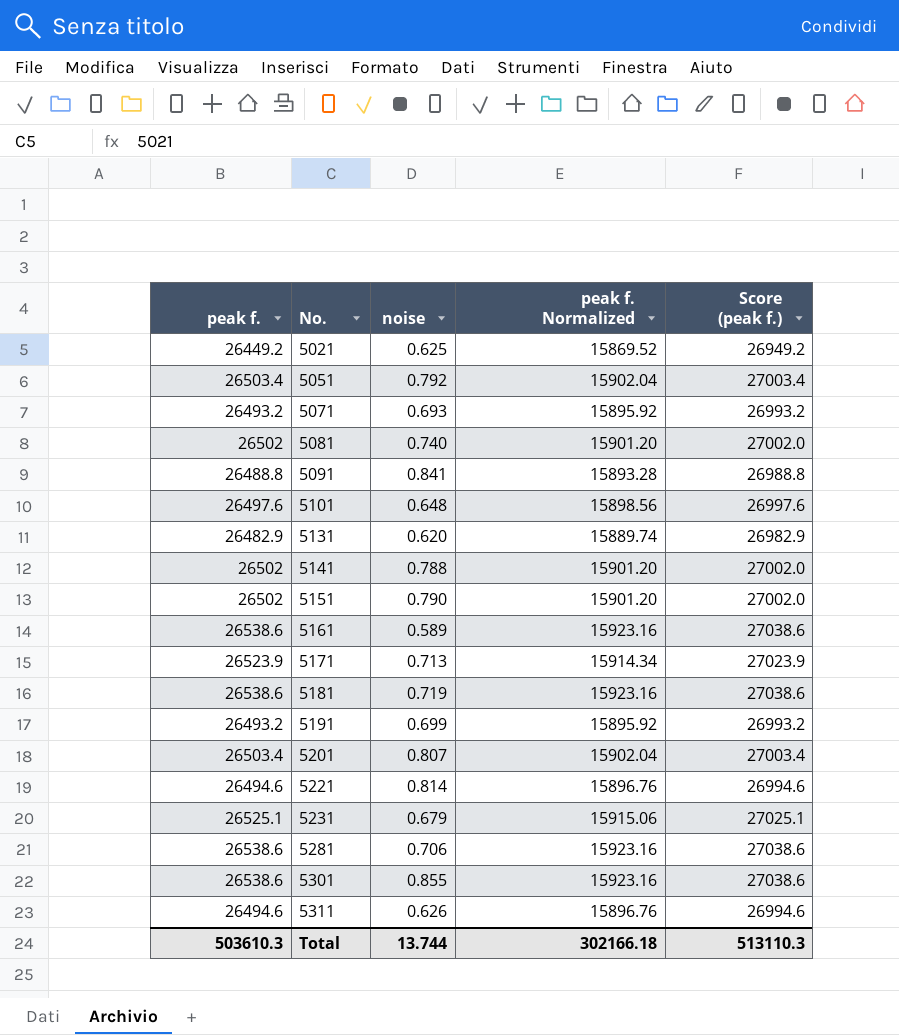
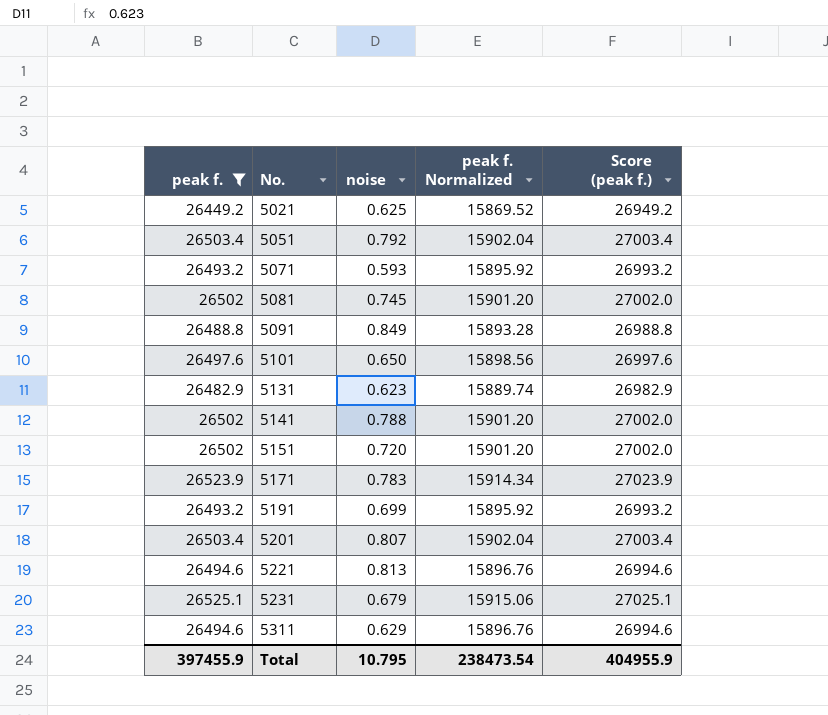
filter: none -> peak f. != 26538.6
5071 | noise: 0.693 -> 0.593
5081 | noise: 0.740 -> 0.745
5091 | noise: 0.841 -> 0.849
5101 | noise: 0.648 -> 0.650
5131 | noise: 0.620 -> 0.623
5151 | noise: 0.790 -> 0.720
5171 | noise: 0.713 -> 0.783
5221 | noise: 0.814 -> 0.813
5311 | noise: 0.626 -> 0.629
Total | peak f.: 503610.3 -> 397455.9
Total | noise: 13.744 -> 10.795
Total | peak f. Normalized: 302166.18 -> 238473.54
Total | Score (peak f.): 513110.3 -> 404955.9

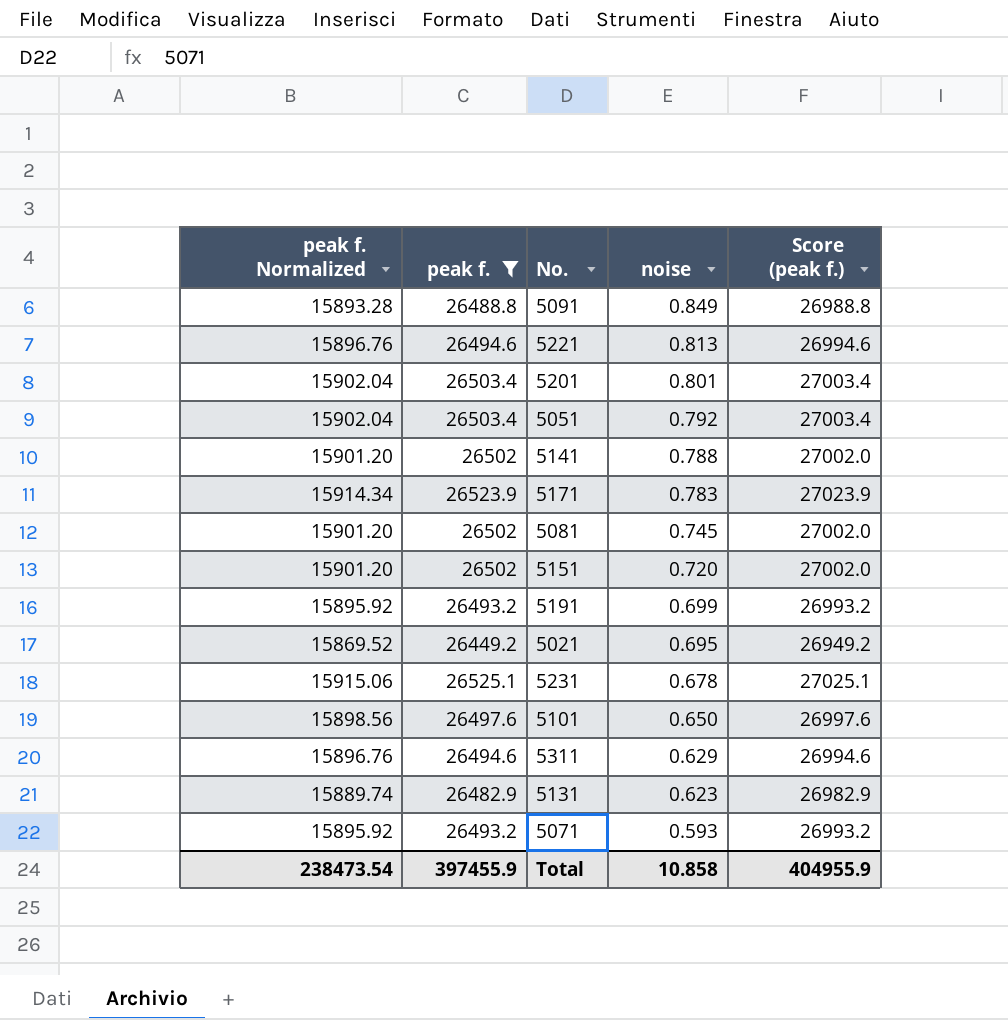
row order: No. ascending -> noise descending
column peak f. Normalized | position: 4 -> 1
5201 | noise: 0.807 -> 0.801
5021 | noise: 0.625 -> 0.695
5231 | noise: 0.679 -> 0.678
Total | noise: 10.795 -> 10.858

